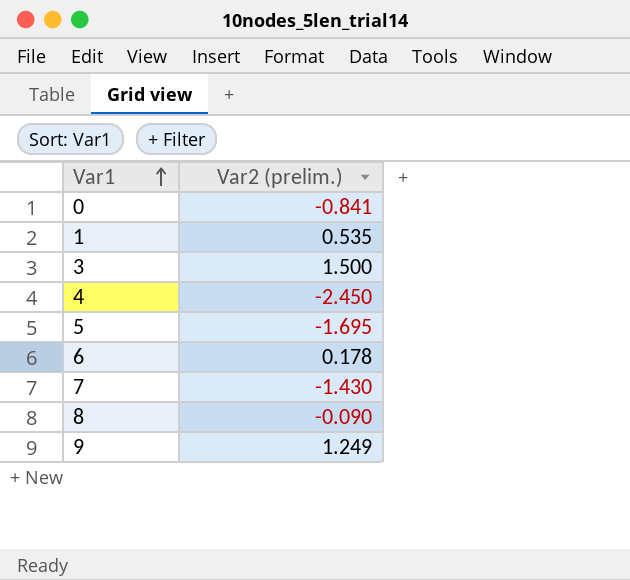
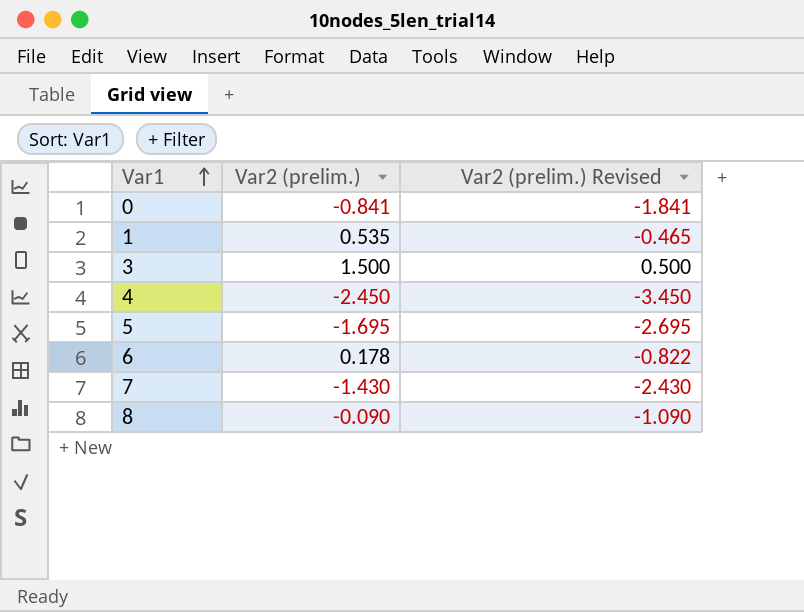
column Var2 (prelim.) Revised | formula: none -> [Var2 (prelim.)] - 1
row 9: 1.249 -> none

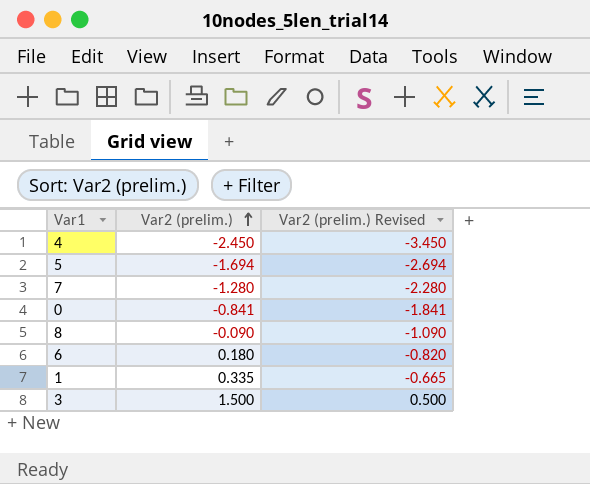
row order: Var1 ascending -> Var2 (prelim.) ascending
5 | Var2 (prelim.): -1.695 -> -1.694
5 | Var2 (prelim.) Revised: -2.695 -> -2.694
7 | Var2 (prelim.): -1.430 -> -1.280
7 | Var2 (prelim.) Revised: -2.430 -> -2.280
6 | Var2 (prelim.): 0.178 -> 0.180
6 | Var2 (prelim.) Revised: -0.822 -> -0.820
1 | Var2 (prelim.): 0.535 -> 0.335
1 | Var2 (prelim.) Revised: -0.465 -> -0.665

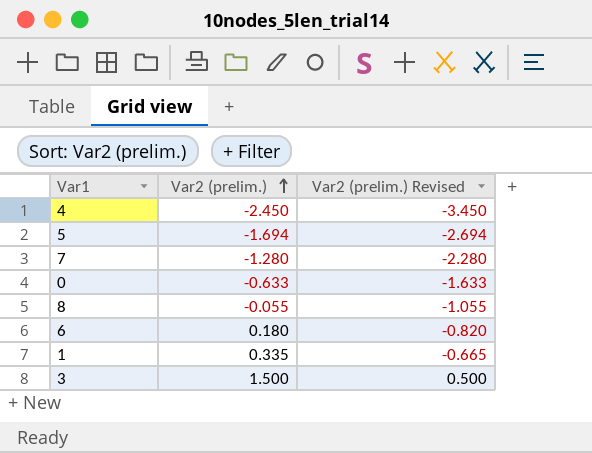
0 | Var2 (prelim.): -0.841 -> -0.633
0 | Var2 (prelim.) Revised: -1.841 -> -1.633
8 | Var2 (prelim.): -0.090 -> -0.055
8 | Var2 (prelim.) Revised: -1.090 -> -1.055

